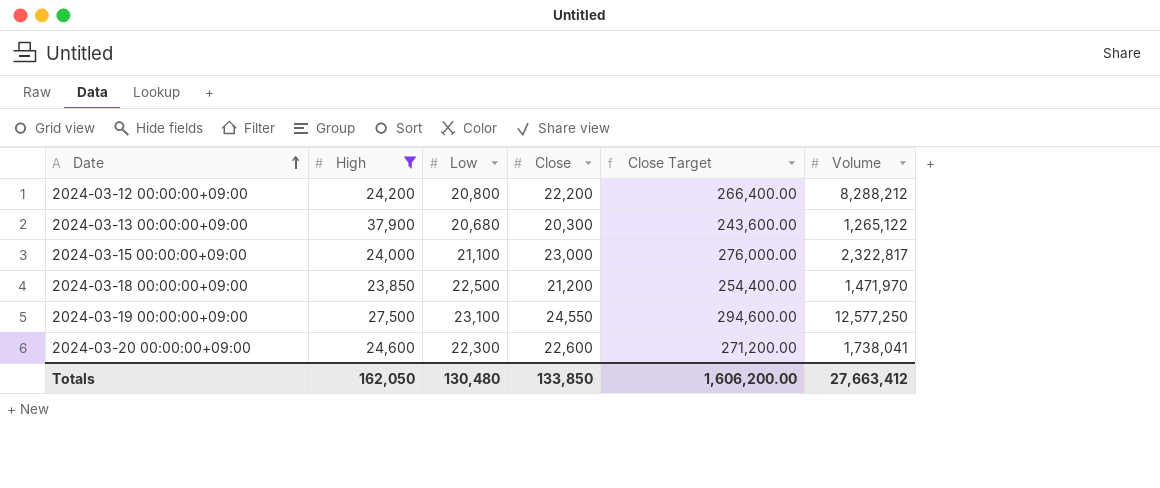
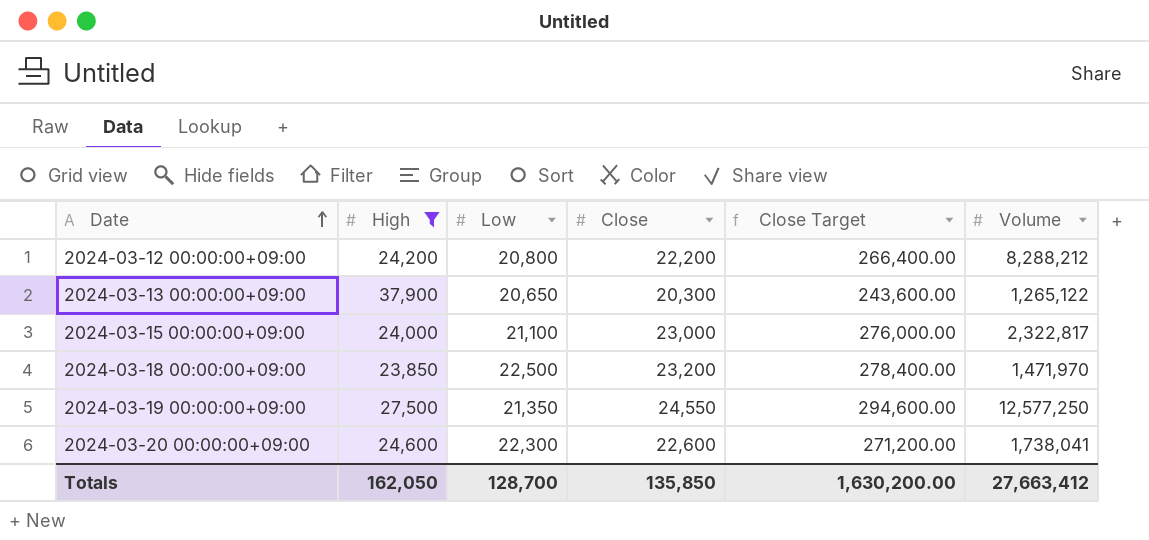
2024-03-13 00:00:00+09:00 | Low: 20,680 -> 20,650
2024-03-18 00:00:00+09:00 | Close: 21,200 -> 23,200
2024-03-18 00:00:00+09:00 | Close Target: 254,400.00 -> 278,400.00
2024-03-19 00:00:00+09:00 | Low: 23,100 -> 21,350
Totals | Low: 130,480 -> 128,700
Totals | Close: 133,850 -> 135,850
Totals | Close Target: 1,606,200.00 -> 1,630,200.00

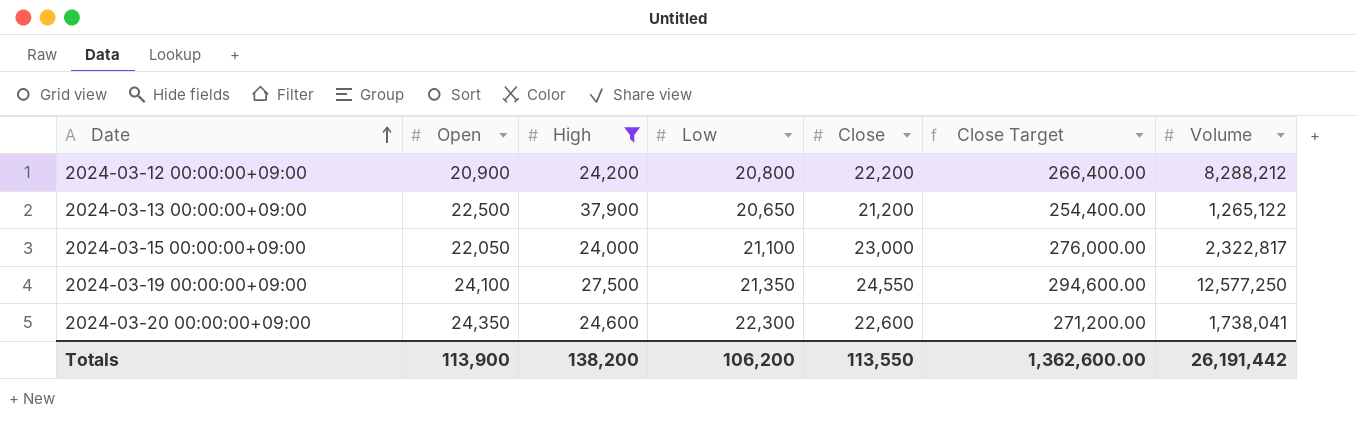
column Open | position: none -> 2
row 2024-03-18 00:00:00+09:00: 23,850 | 22,500 | 23,200 | 278,400.00 | 1,471,970 -> none
2024-03-13 00:00:00+09:00 | Close: 20,300 -> 21,200
2024-03-13 00:00:00+09:00 | Close Target: 243,600.00 -> 254,400.00
Totals | High: 162,050 -> 138,200
Totals | Low: 128,700 -> 106,200
Totals | Close: 135,850 -> 113,550
Totals | Close Target: 1,630,200.00 -> 1,362,600.00
Totals | Volume: 27,663,412 -> 26,191,442

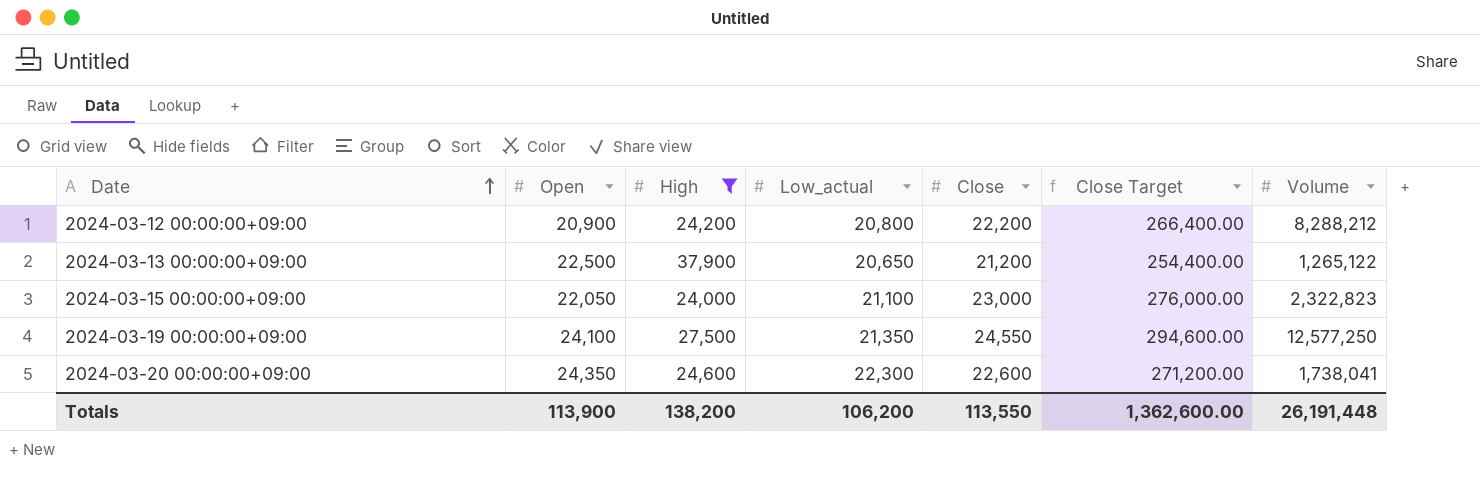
column name: Low -> Low_actual
2024-03-15 00:00:00+09:00 | Volume: 2,322,817 -> 2,322,823
Totals | Volume: 26,191,442 -> 26,191,448

